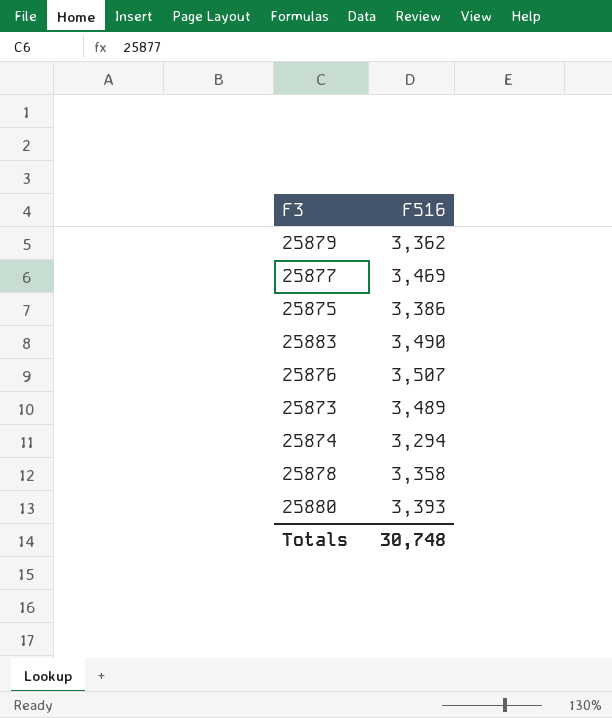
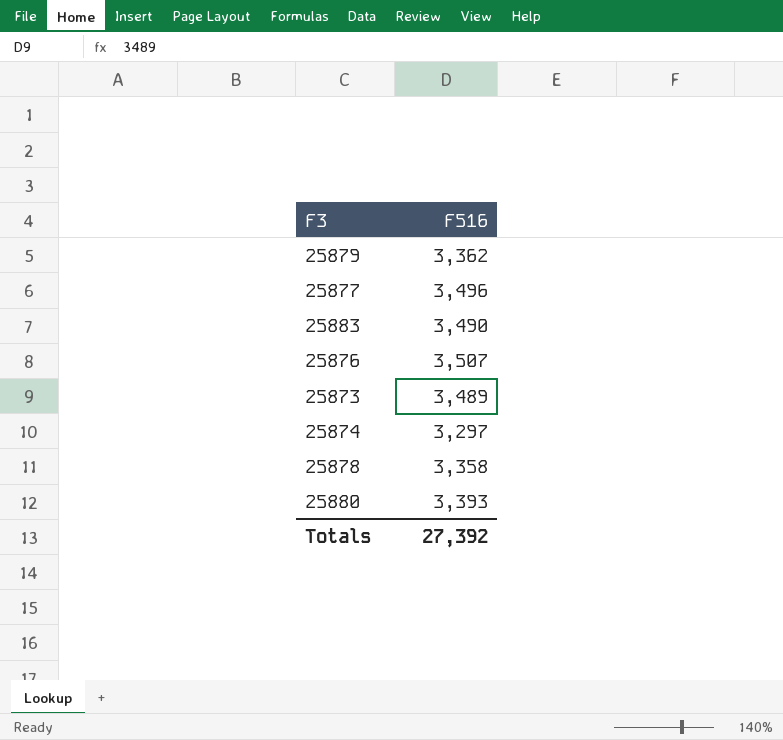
row 25875: 3,386 -> none
25877 | F516: 3,469 -> 3,496
25874 | F516: 3,294 -> 3,297
Totals | F516: 30,748 -> 27,392

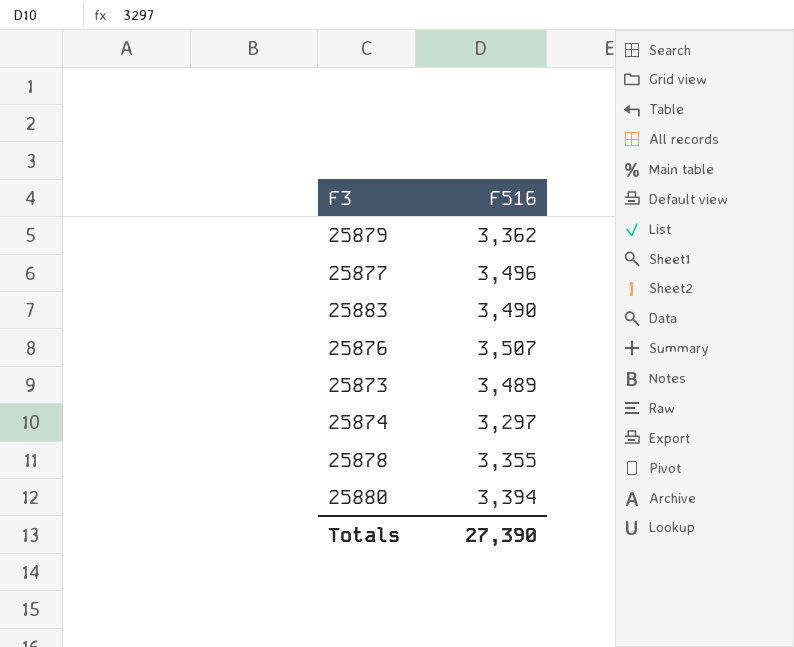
25878 | F516: 3,358 -> 3,355
25880 | F516: 3,393 -> 3,394
Totals | F516: 27,392 -> 27,390

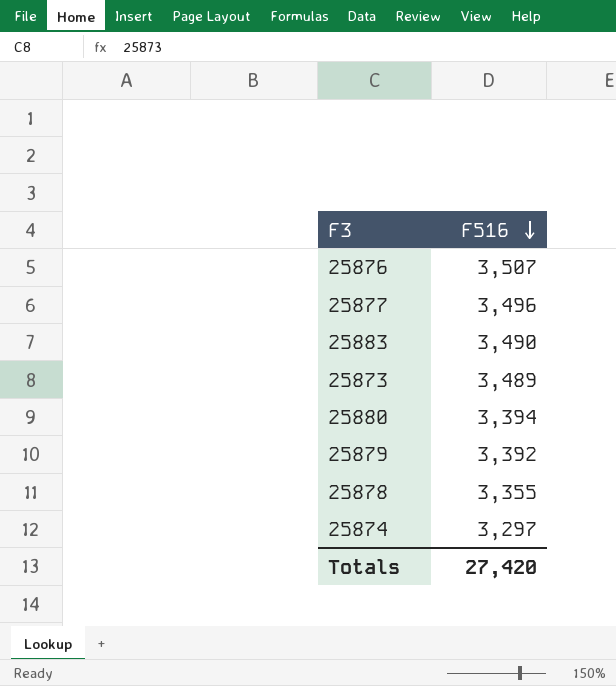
row order: none -> F516 descending
25879 | F516: 3,362 -> 3,392
Totals | F516: 27,390 -> 27,420

